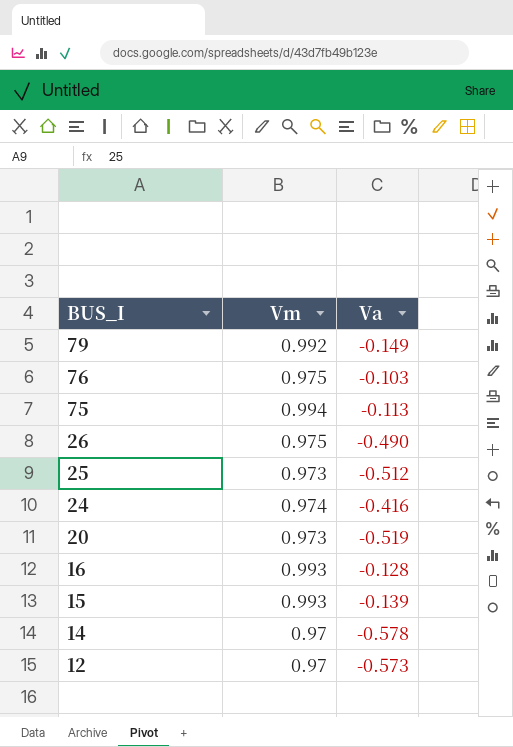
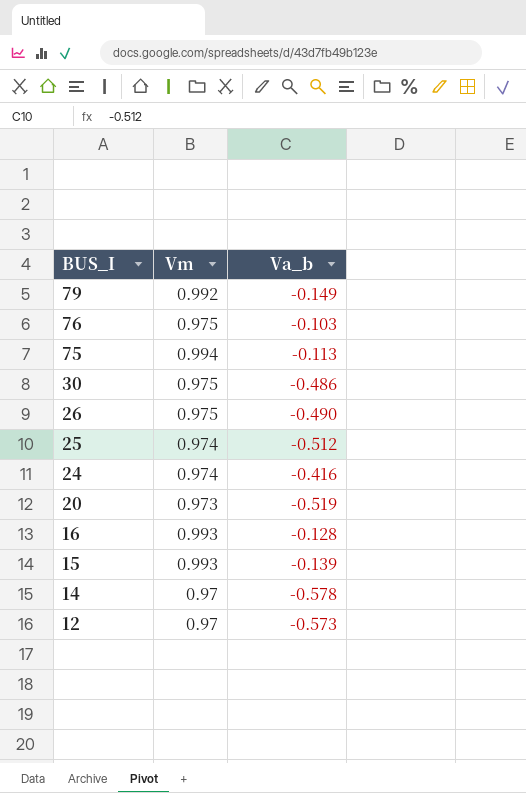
column name: Va -> Va_b
row 30: none -> 0.975 | -0.486
25 | Vm: 0.973 -> 0.974

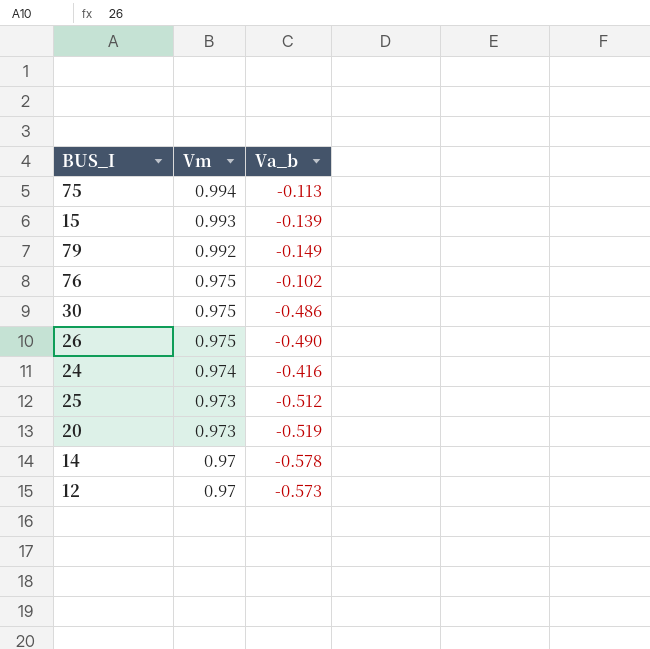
row order: BUS_I descending -> Vm descending
row 16: 0.993 | -0.128 -> none
76 | Va_b: -0.103 -> -0.102
25 | Vm: 0.974 -> 0.973

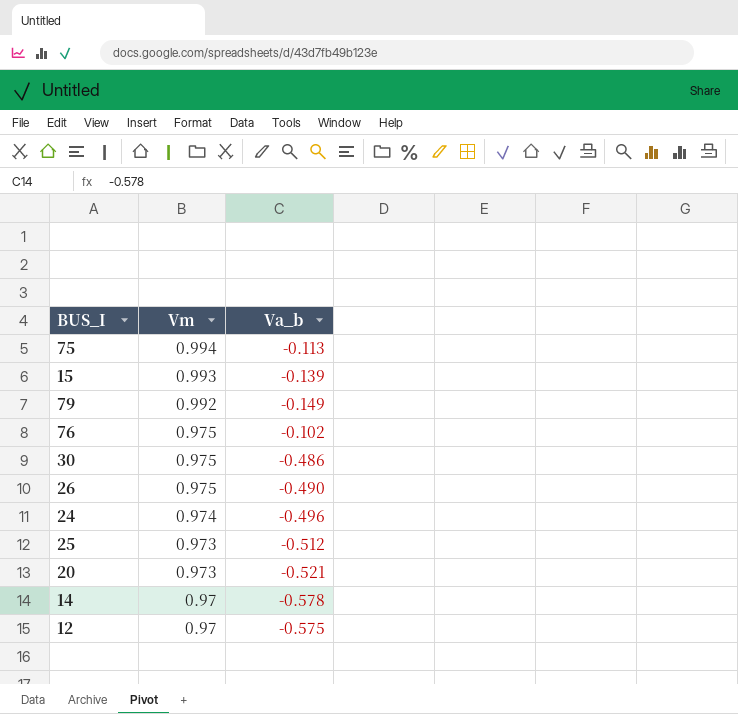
24 | Va_b: -0.416 -> -0.496
20 | Va_b: -0.519 -> -0.521
12 | Va_b: -0.573 -> -0.575

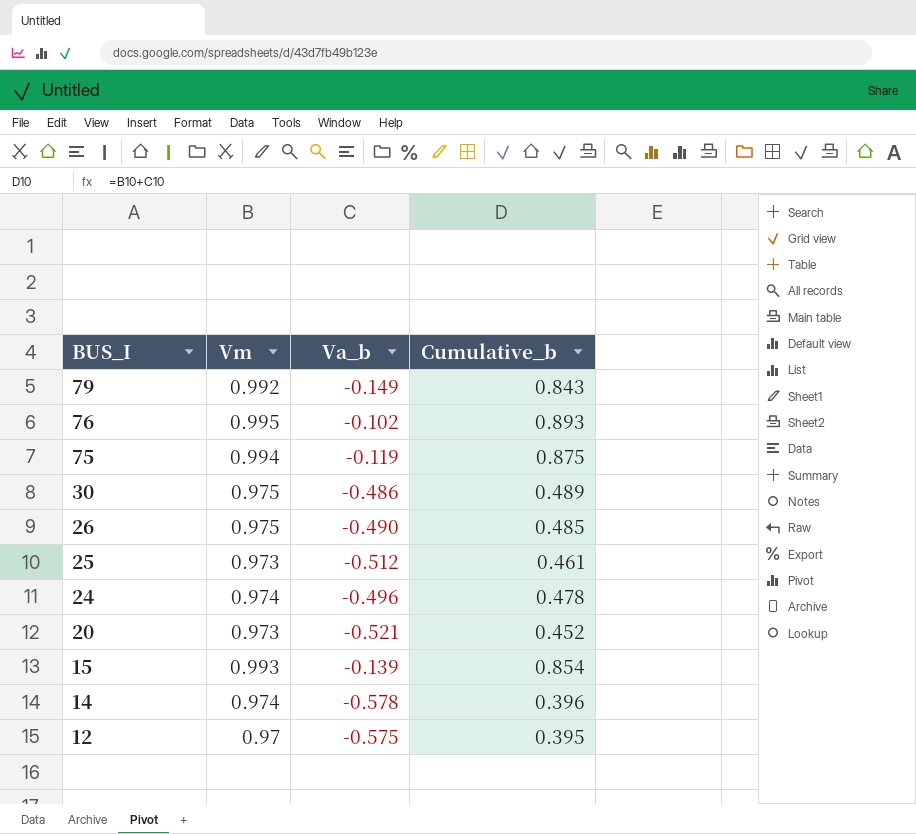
row order: Vm descending -> BUS_I descending
column Cumulative_b | formula: none -> [Vm] + [Va_b]
76 | Vm: 0.975 -> 0.995
75 | Va_b: -0.113 -> -0.119
14 | Vm: 0.97 -> 0.974

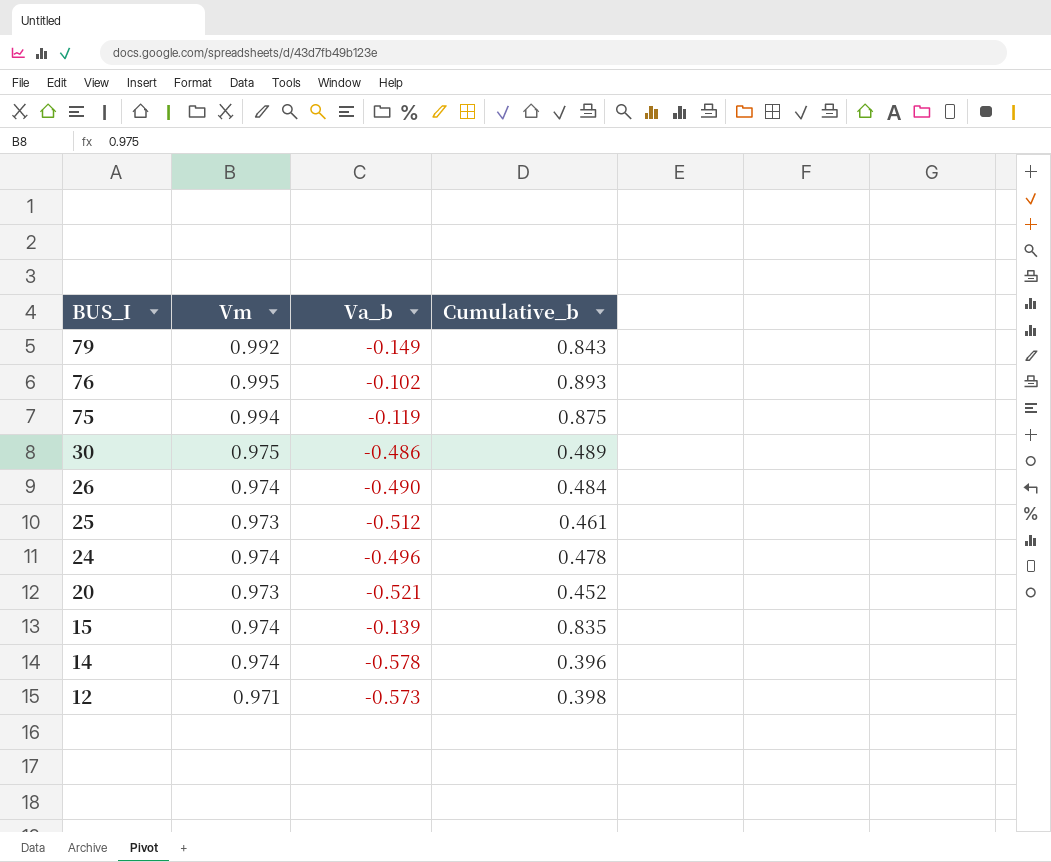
26 | Vm: 0.975 -> 0.974
26 | Cumulative_b: 0.485 -> 0.484
15 | Vm: 0.993 -> 0.974
15 | Cumulative_b: 0.854 -> 0.835
12 | Vm: 0.97 -> 0.971
12 | Va_b: -0.575 -> -0.573
12 | Cumulative_b: 0.395 -> 0.398

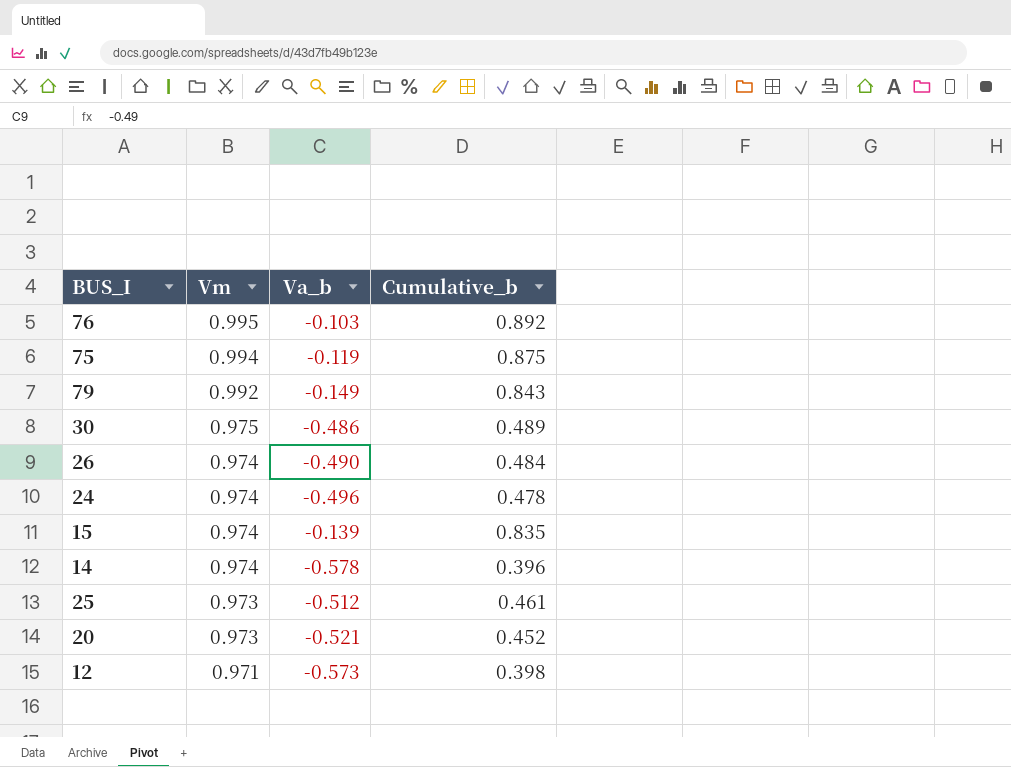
row order: BUS_I descending -> Vm descending
76 | Va_b: -0.102 -> -0.103
76 | Cumulative_b: 0.893 -> 0.892

